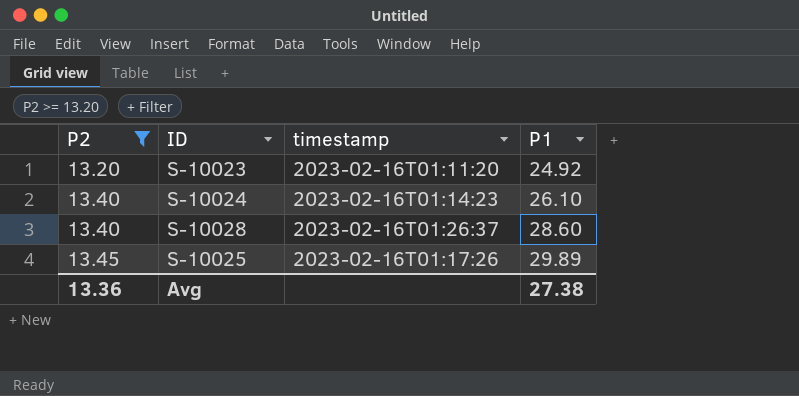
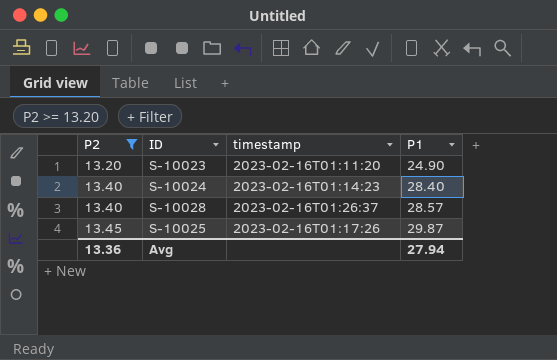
S-10023 | P1: 24.92 -> 24.90
S-10024 | P1: 26.10 -> 28.40
S-10028 | P1: 28.60 -> 28.57
S-10025 | P1: 29.89 -> 29.87
Avg | P1: 27.38 -> 27.94

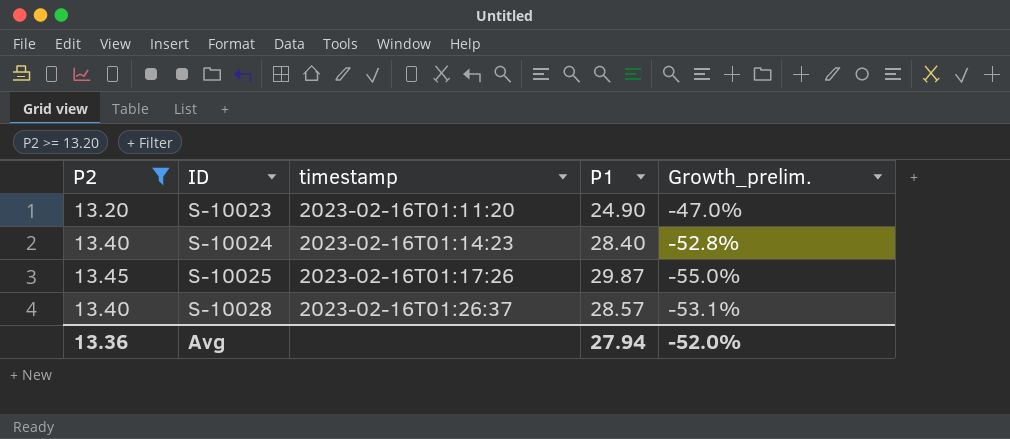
row order: P2 ascending -> ID ascending
column Growth_prelim. | formula: none -> ([P2] - [P1]) / [P1]

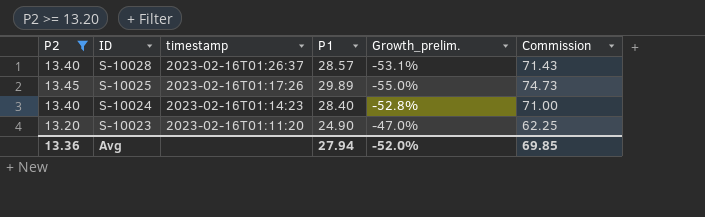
row order: ID ascending -> ID descending
column Commission | formula: none -> [P1] * 2.5
S-10025 | P1: 29.87 -> 29.89

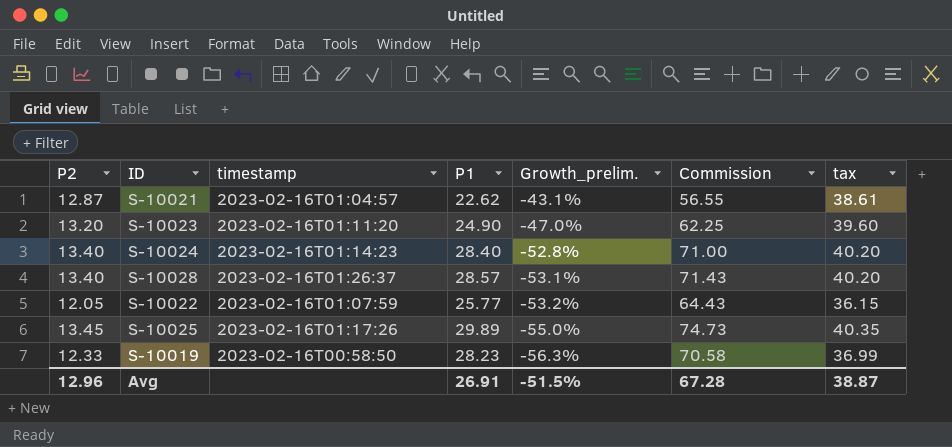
filter: P2 >= 13.20 -> none
row order: ID descending -> Growth_prelim. descending
column tax | formula: none -> [P2] * 3
Avg | P2: 13.36 -> 12.96
Avg | P1: 27.94 -> 26.91
Avg | Growth_prelim.: -52.0% -> -51.5%
Avg | Commission: 69.85 -> 67.28

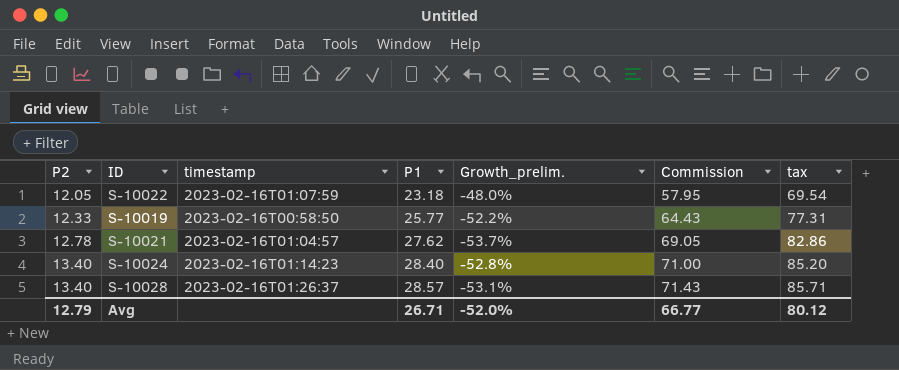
row order: Growth_prelim. descending -> P2 ascending
column tax | formula: [P2] * 3 -> [P1] * 3
row S-10023: 13.20 | 2023-02-16T01:11:20 | 24.90 | -47.0% | 62.25 | 39.60 -> none
row S-10025: 13.45 | 2023-02-16T01:17:26 | 29.89 | -55.0% | 74.73 | 40.35 -> none
S-10022 | P1: 25.77 -> 23.18
S-10022 | Growth_prelim.: -53.2% -> -48.0%
S-10022 | Commission: 64.43 -> 57.95
S-10019 | P1: 28.23 -> 25.77
S-10019 | Growth_prelim.: -56.3% -> -52.2%
S-10019 | Commission: 70.58 -> 64.43
S-10021 | P2: 12.87 -> 12.78
S-10021 | P1: 22.62 -> 27.62
S-10021 | Growth_prelim.: -43.1% -> -53.7%
S-10021 | Commission: 56.55 -> 69.05
Avg | P2: 12.96 -> 12.79
Avg | P1: 26.91 -> 26.71
Avg | Growth_prelim.: -51.5% -> -52.0%
Avg | Commission: 67.28 -> 66.77
Avg | tax: 38.87 -> 80.12

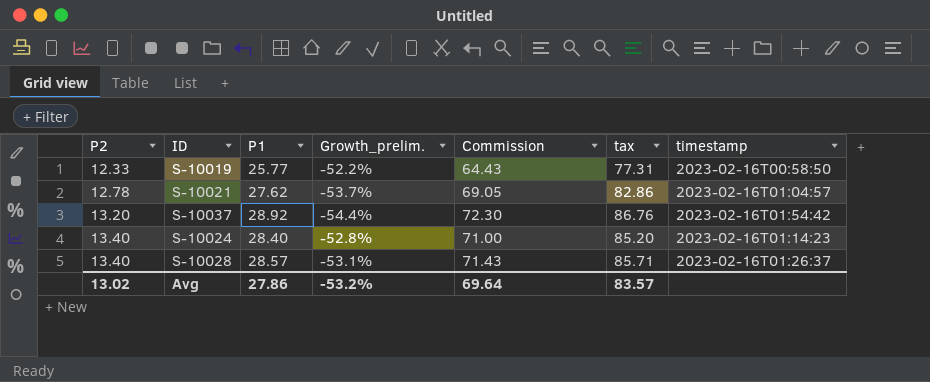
column timestamp | position: 3 -> 7
row S-10022: 12.05 | 2023-02-16T01:07:59 | 23.18 | -48.0% | 57.95 | 69.54 -> none
row S-10037: none -> 13.20 | 28.92 | -54.4% | 72.30 | 86.76 | 2023-02-16T01:54:42
Avg | P2: 12.79 -> 13.02
Avg | P1: 26.71 -> 27.86
Avg | Growth_prelim.: -52.0% -> -53.2%
Avg | Commission: 66.77 -> 69.64
Avg | tax: 80.12 -> 83.57

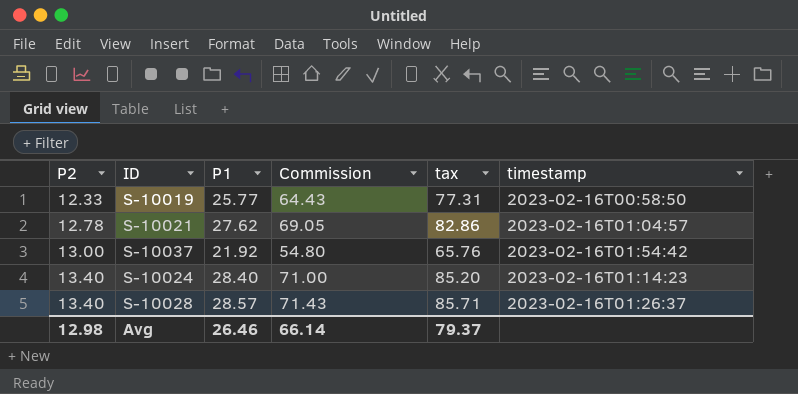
column Growth_prelim. | formula: ([P2] - [P1]) / [P1] -> none
S-10037 | P2: 13.20 -> 13.00
S-10037 | P1: 28.92 -> 21.92
S-10037 | Commission: 72.30 -> 54.80
S-10037 | tax: 86.76 -> 65.76
Avg | P2: 13.02 -> 12.98
Avg | P1: 27.86 -> 26.46
Avg | Commission: 69.64 -> 66.14
Avg | tax: 83.57 -> 79.37

